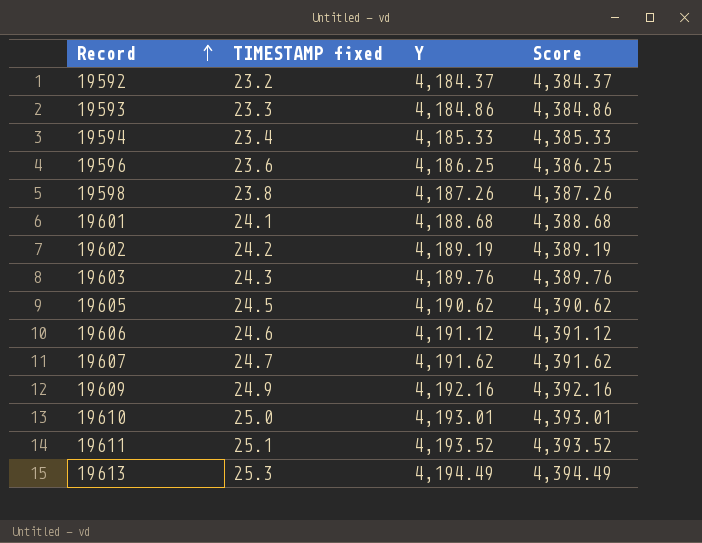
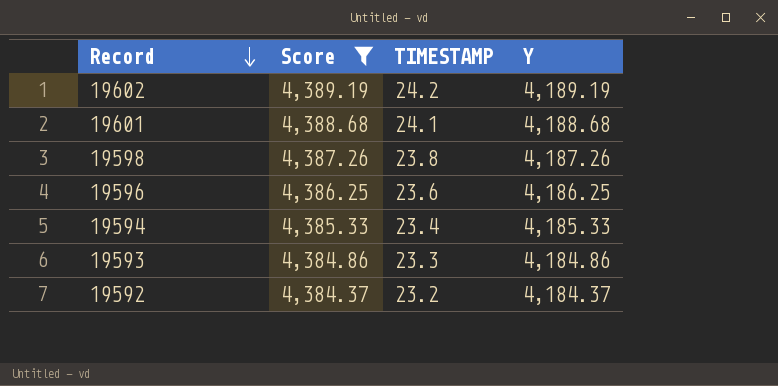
filter: none -> Score <= 4,389.19
row order: Record ascending -> Record descending
column Score | position: 4 -> 2
column name: TIMESTAMP fixed -> TIMESTAMP

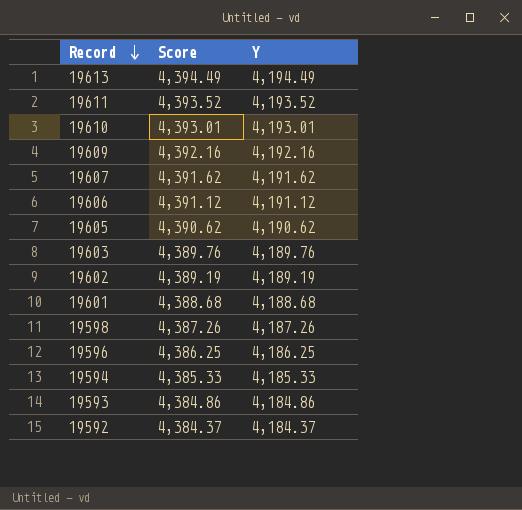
filter: Score <= 4,389.19 -> none
column TIMESTAMP | position: 3 -> none

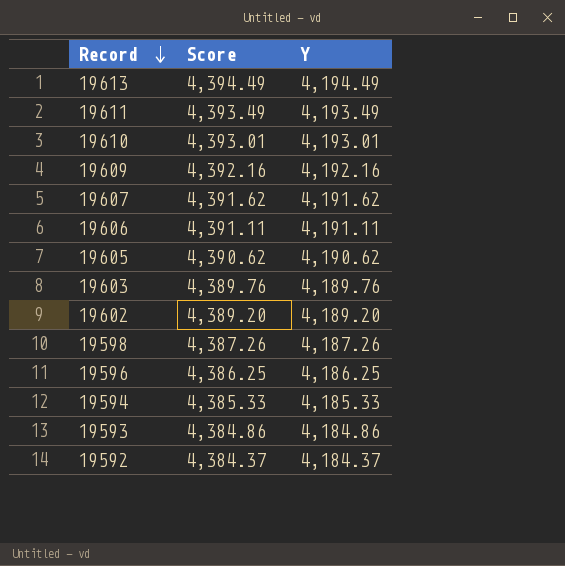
row 19601: 4,388.68 | 4,188.68 -> none
19611 | Score: 4,393.52 -> 4,393.49
19611 | Y: 4,193.52 -> 4,193.49
19606 | Score: 4,391.12 -> 4,391.11
19606 | Y: 4,191.12 -> 4,191.11
19602 | Score: 4,389.19 -> 4,389.20
19602 | Y: 4,189.19 -> 4,189.20

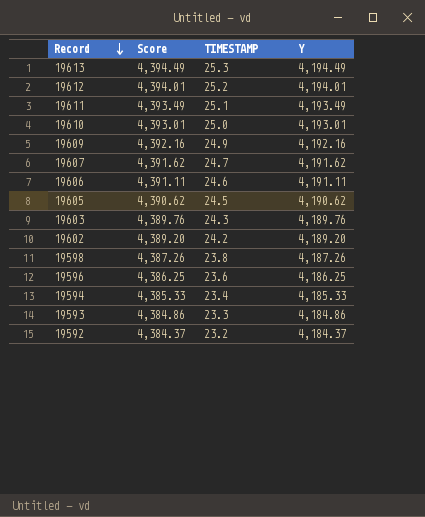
column TIMESTAMP | position: none -> 3
row 19612: none -> 4,394.01 | 25.2 | 4,194.01

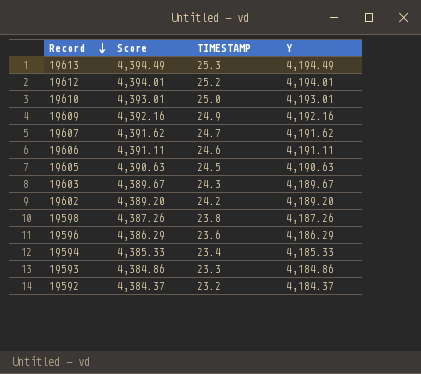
row 19611: 4,393.49 | 25.1 | 4,193.49 -> none
19605 | Score: 4,390.62 -> 4,390.63
19605 | Y: 4,190.62 -> 4,190.63
19603 | Score: 4,389.76 -> 4,389.67
19603 | Y: 4,189.76 -> 4,189.67
19596 | Score: 4,386.25 -> 4,386.29
19596 | Y: 4,186.25 -> 4,186.29

